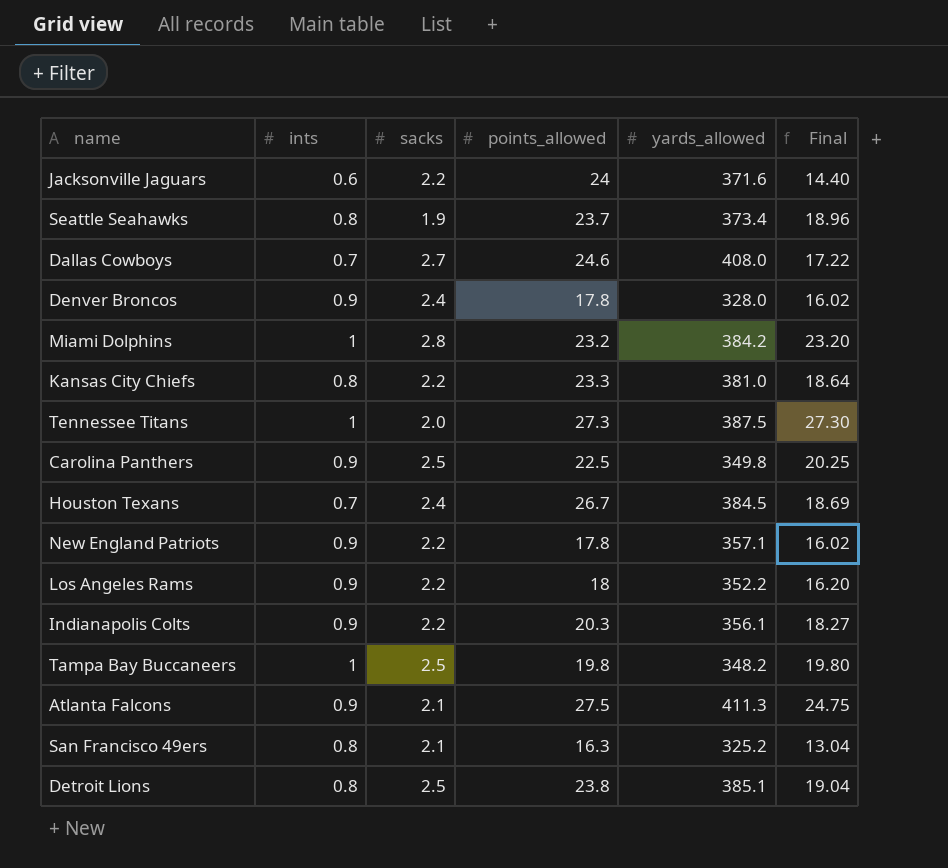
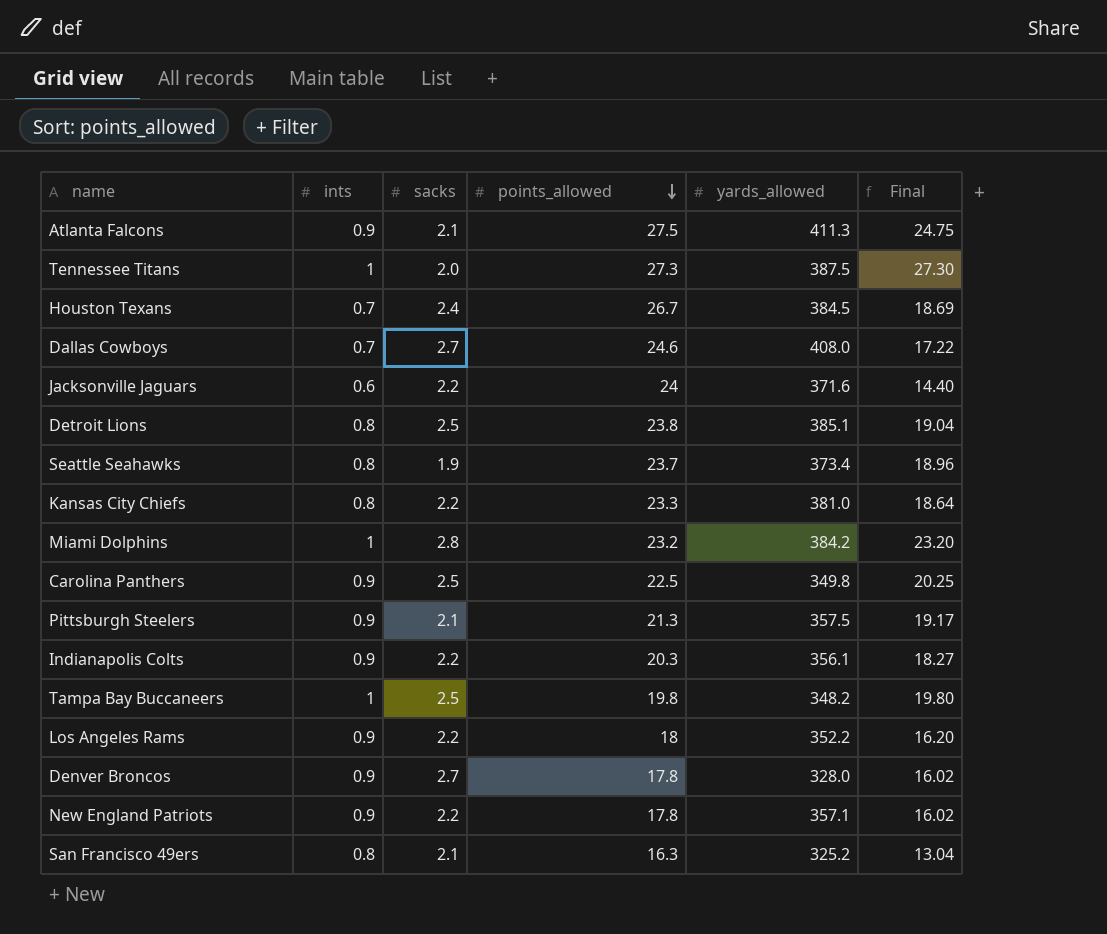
row order: none -> points_allowed descending
row Pittsburgh Steelers: none -> 0.9 | 2.1 | 21.3 | 357.5 | 19.17
Denver Broncos | sacks: 2.4 -> 2.7

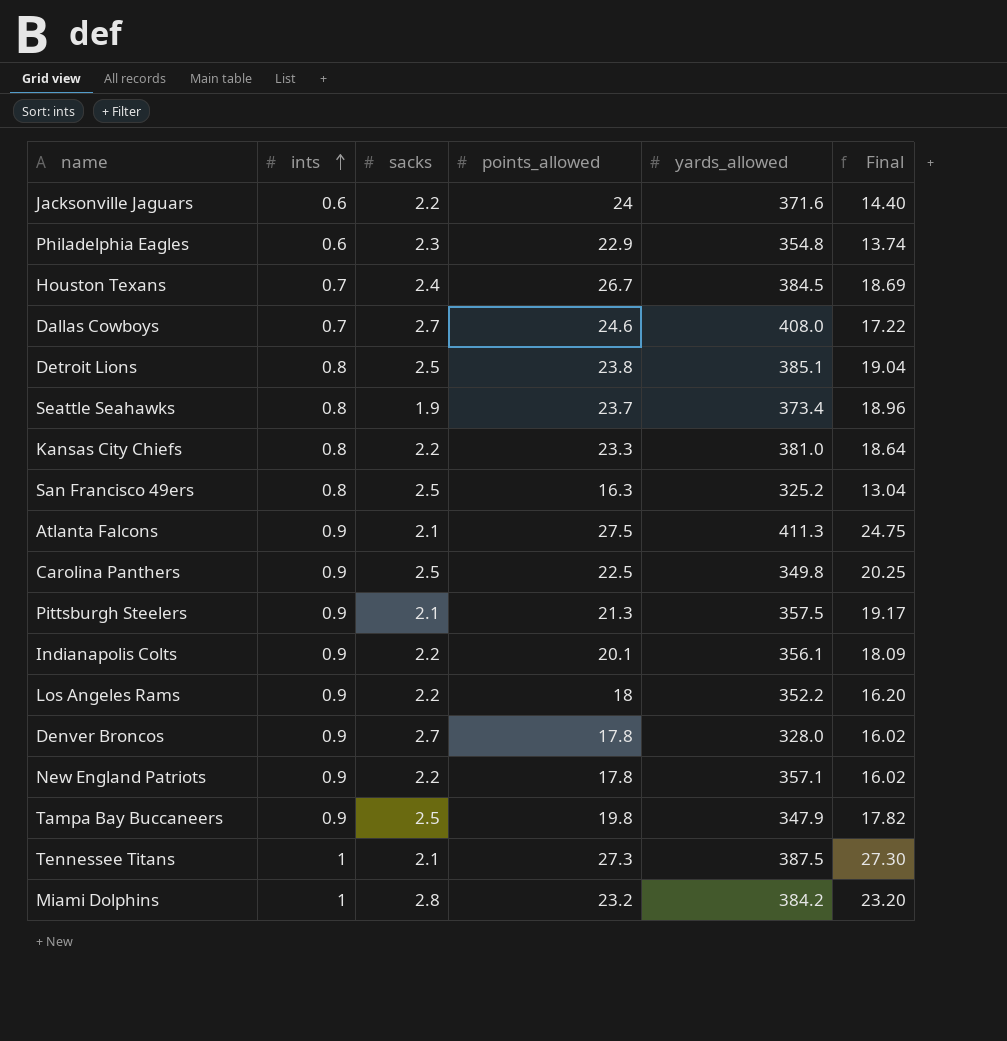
row order: points_allowed descending -> ints ascending
row Philadelphia Eagles: none -> 0.6 | 2.3 | 22.9 | 354.8 | 13.74
San Francisco 49ers | sacks: 2.1 -> 2.5
Indianapolis Colts | points_allowed: 20.3 -> 20.1
Indianapolis Colts | Final: 18.27 -> 18.09
Tampa Bay Buccaneers | ints: 1 -> 0.9
Tampa Bay Buccaneers | yards_allowed: 348.2 -> 347.9
Tampa Bay Buccaneers | Final: 19.80 -> 17.82
Tennessee Titans | sacks: 2.0 -> 2.1

